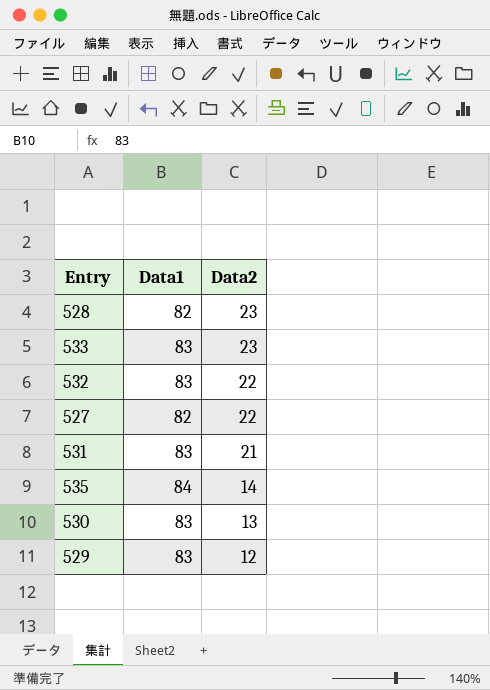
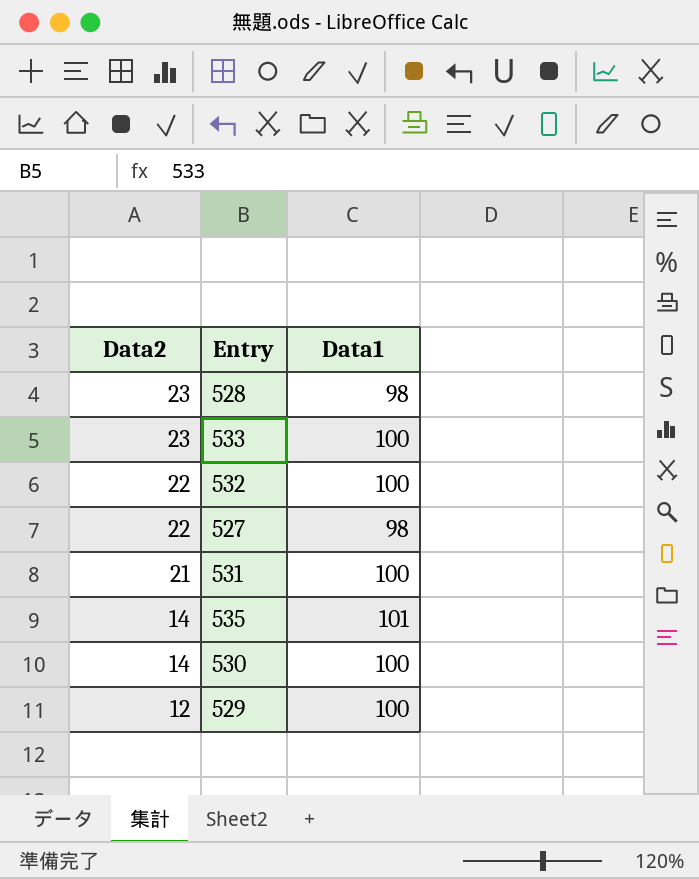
column Data2 | position: 3 -> 1
528 | Data1: 82 -> 98
533 | Data1: 83 -> 100
532 | Data1: 83 -> 100
527 | Data1: 82 -> 98
531 | Data1: 83 -> 100
535 | Data1: 84 -> 101
530 | Data2: 13 -> 14
530 | Data1: 83 -> 100
529 | Data1: 83 -> 100

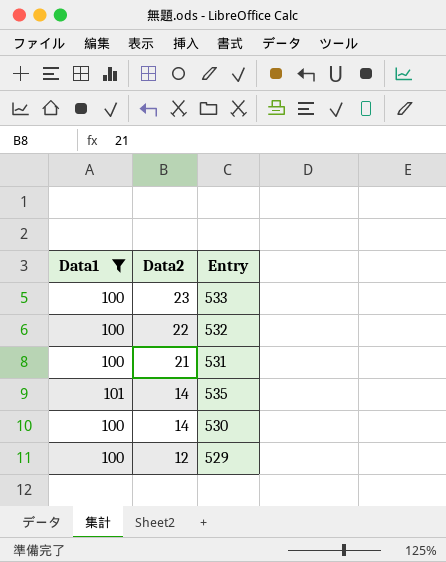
filter: none -> Data1 != 98
column Data1 | position: 3 -> 1

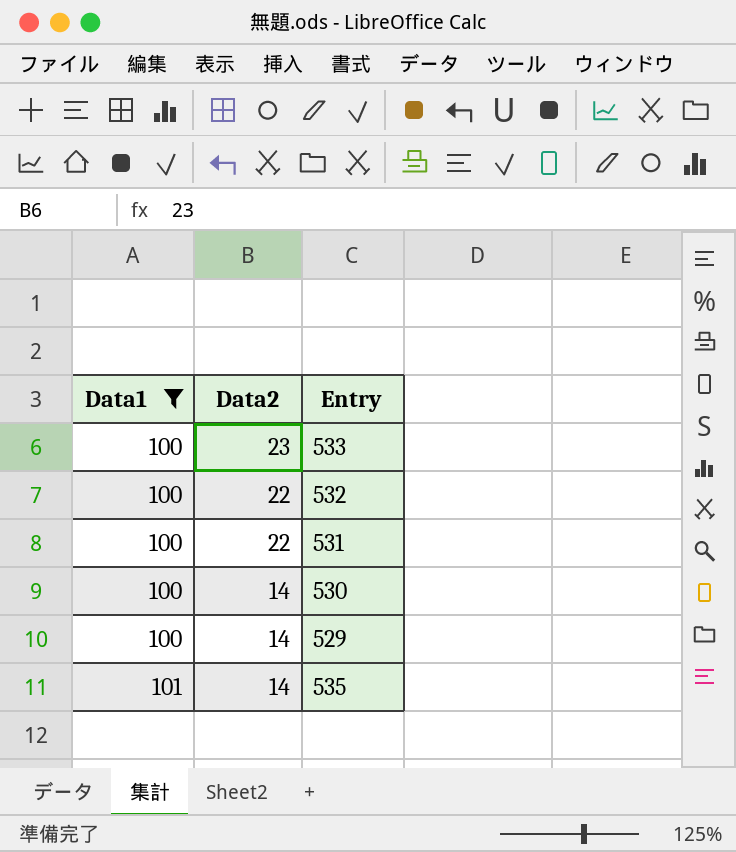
row order: Data2 descending -> Data1 ascending
531 | Data2: 21 -> 22
529 | Data2: 12 -> 14

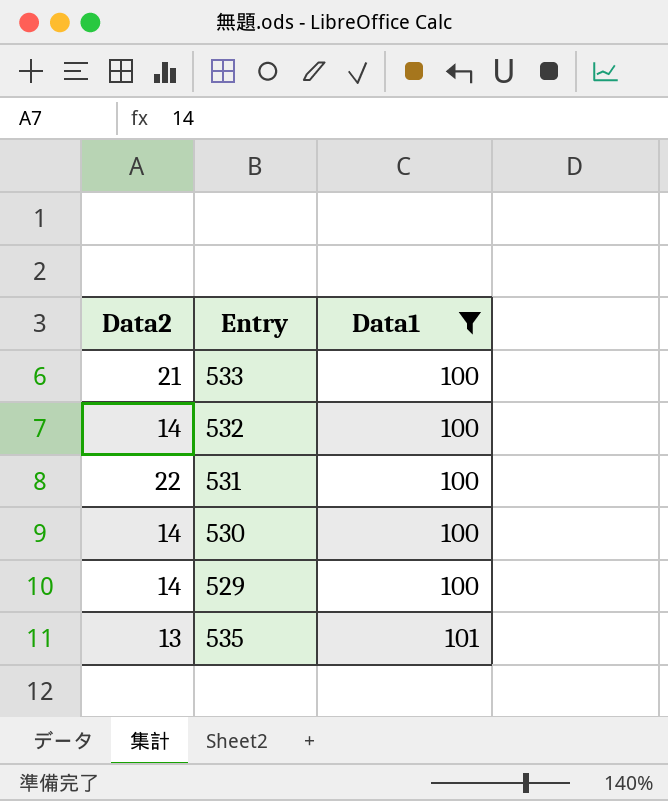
column Data1 | position: 1 -> 3
533 | Data2: 23 -> 21
532 | Data2: 22 -> 14
535 | Data2: 14 -> 13

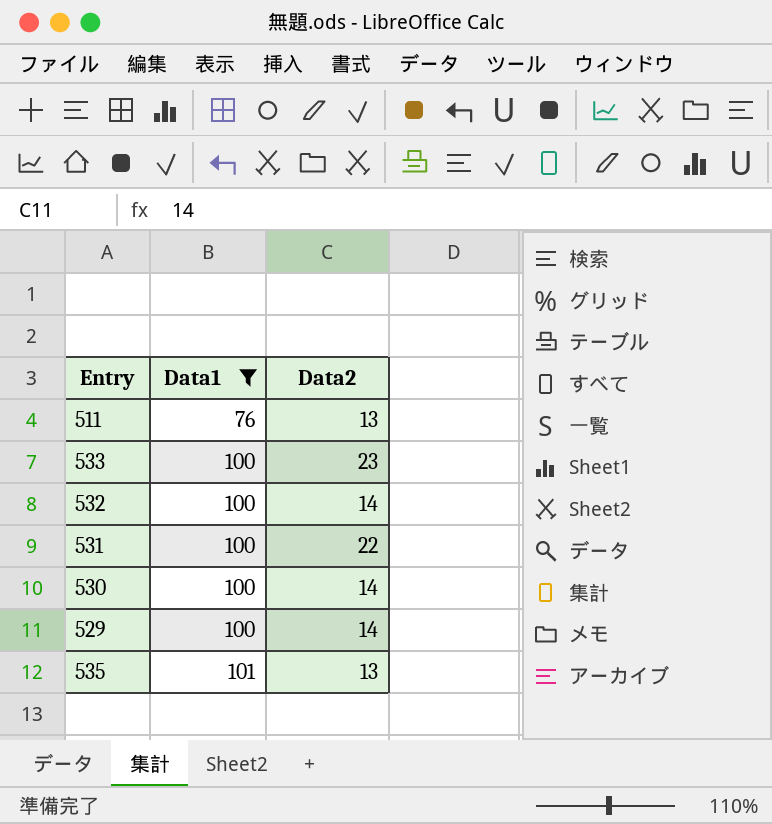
column Data2 | position: 1 -> 3
row 511: none -> 76 | 13
533 | Data2: 21 -> 23

